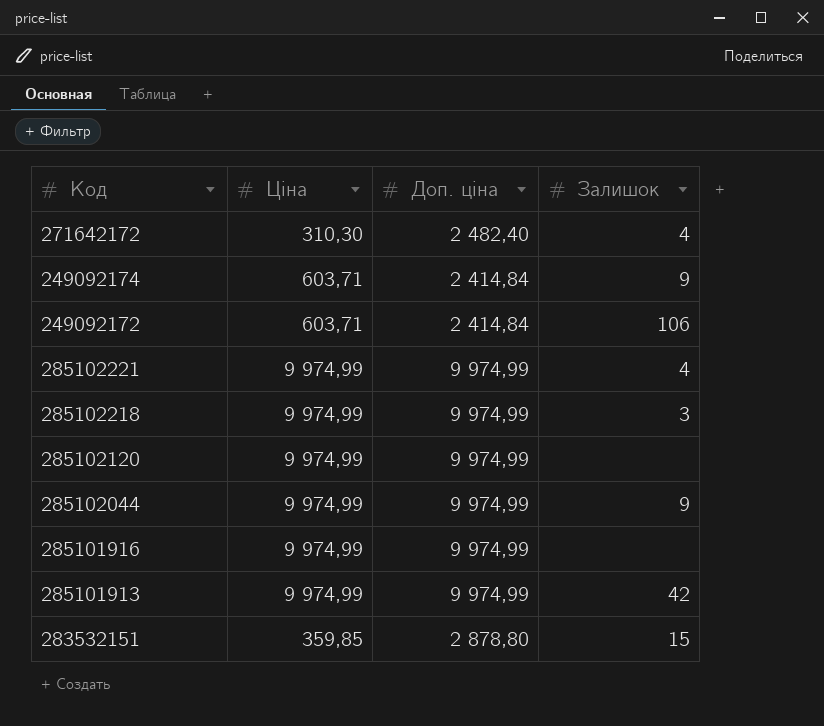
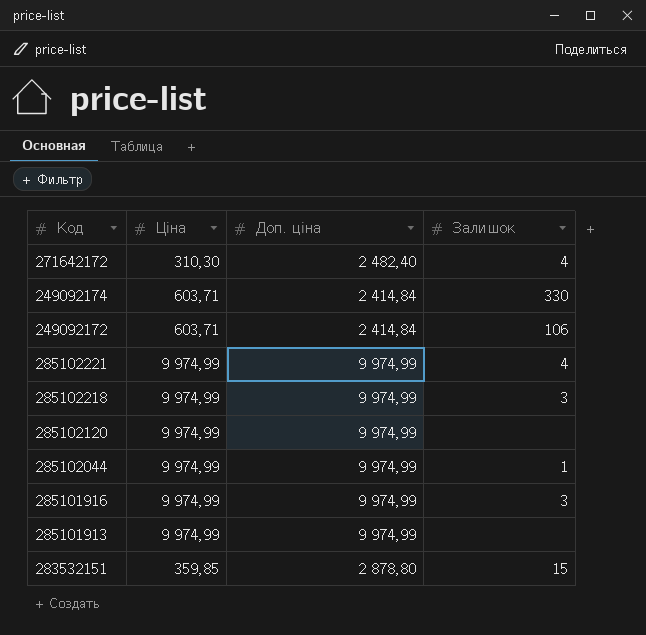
249092174 | Залишок: 9 -> 330
285102044 | Залишок: 9 -> 1
285101916 | Залишок: none -> 3
285101913 | Залишок: 42 -> none

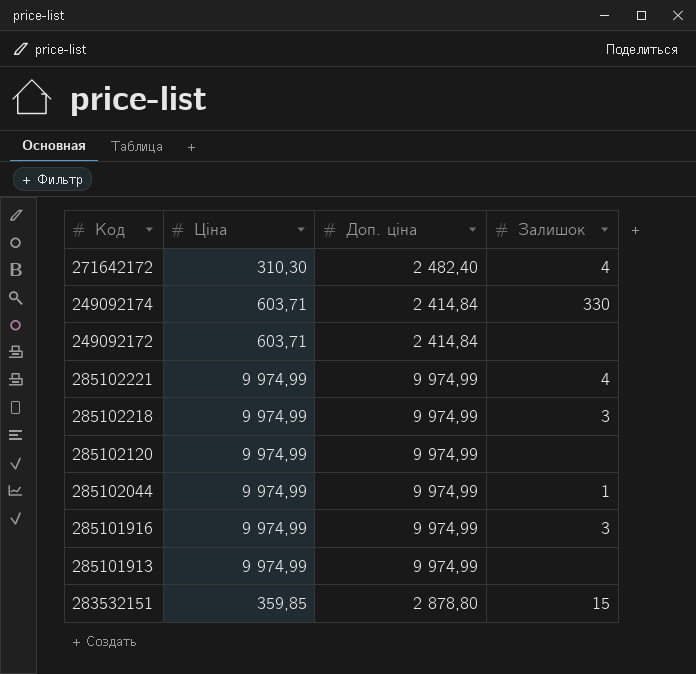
249092172 | Залишок: 106 -> none

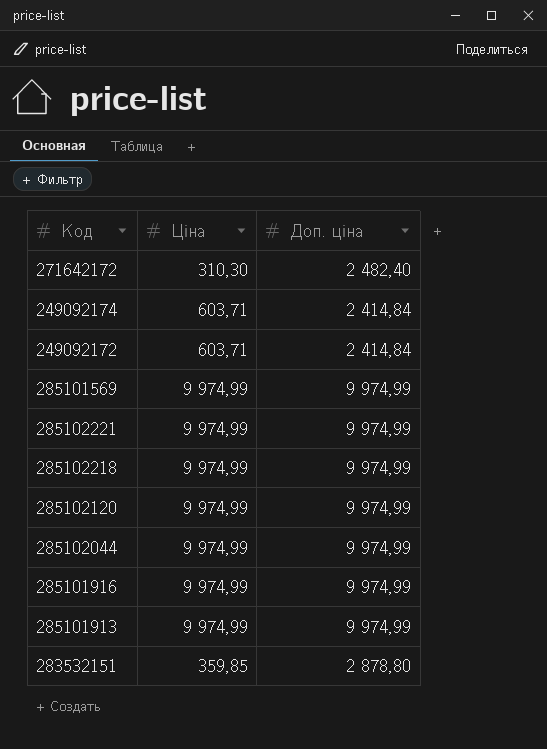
column Залишок | position: 4 -> none
row 285101569: none -> 9 974,99 | 9 974,99

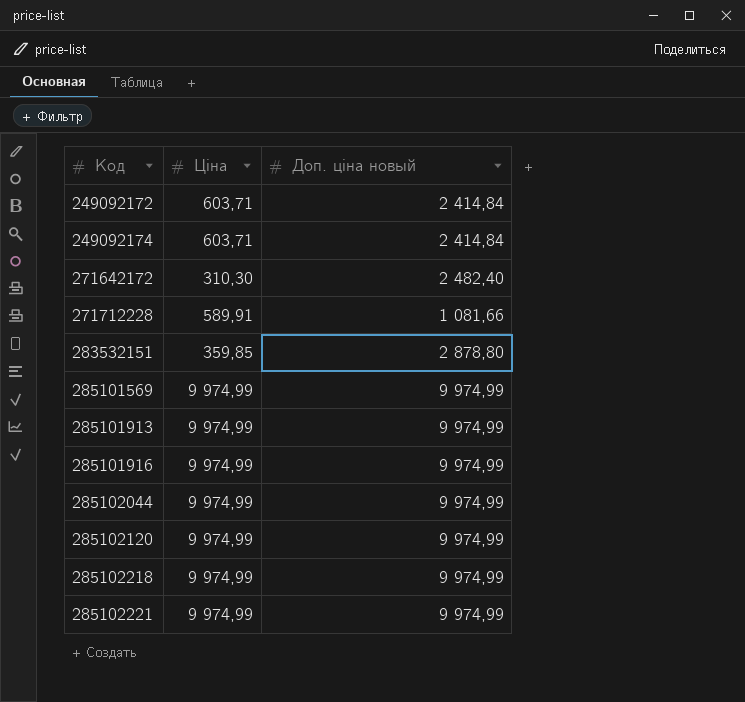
row order: none -> Код ascending
column name: Доп. ціна -> Доп. ціна новый
row 271712228: none -> 589,91 | 1 081,66

